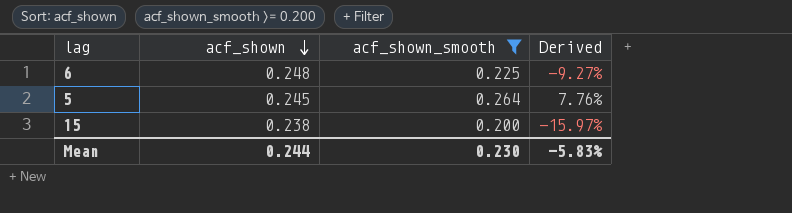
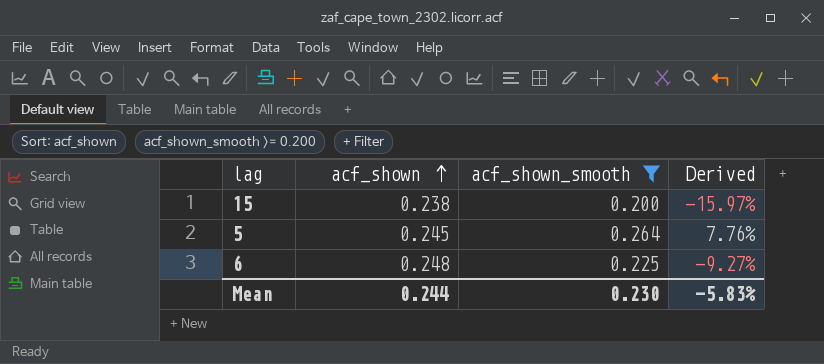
row order: acf_shown descending -> acf_shown ascending

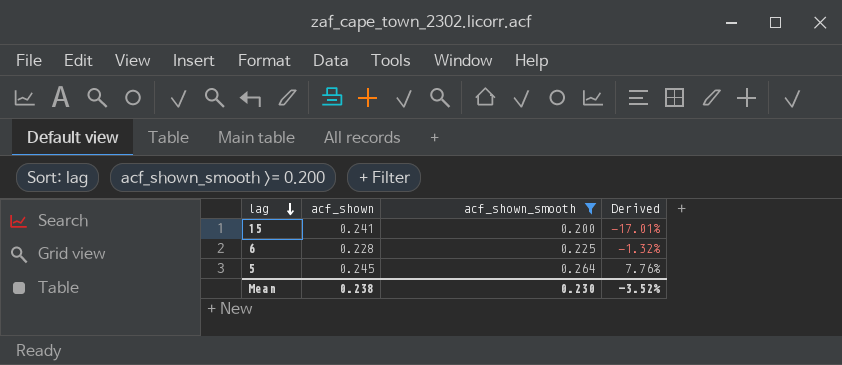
row order: acf_shown ascending -> lag descending
15 | acf_shown: 0.238 -> 0.241
15 | Derived: -15.97% -> -17.01%
6 | acf_shown: 0.248 -> 0.228
6 | Derived: -9.27% -> -1.32%
Mean | acf_shown: 0.244 -> 0.238
Mean | Derived: -5.83% -> -3.52%

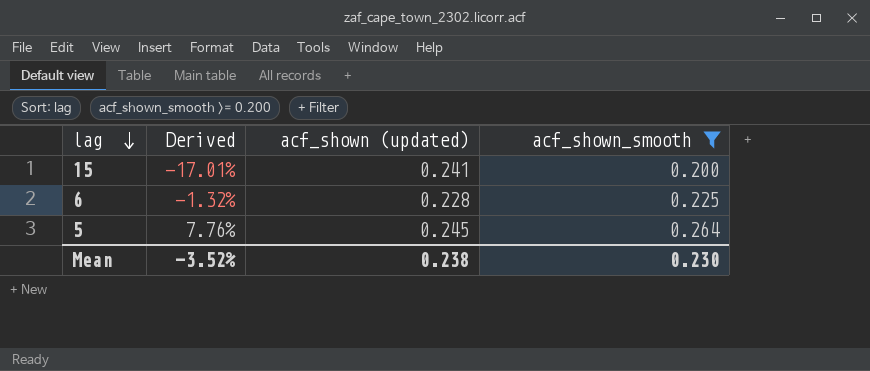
column Derived | position: 4 -> 2
column name: acf_shown -> acf_shown (updated)

